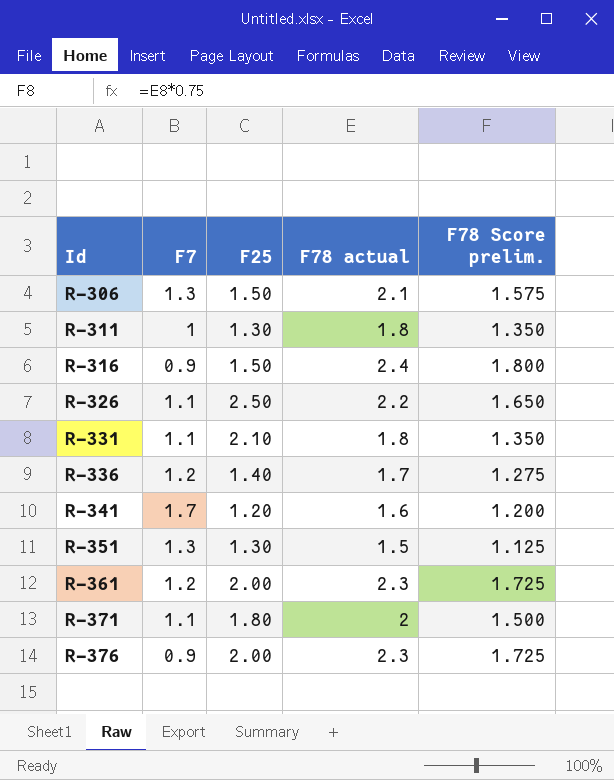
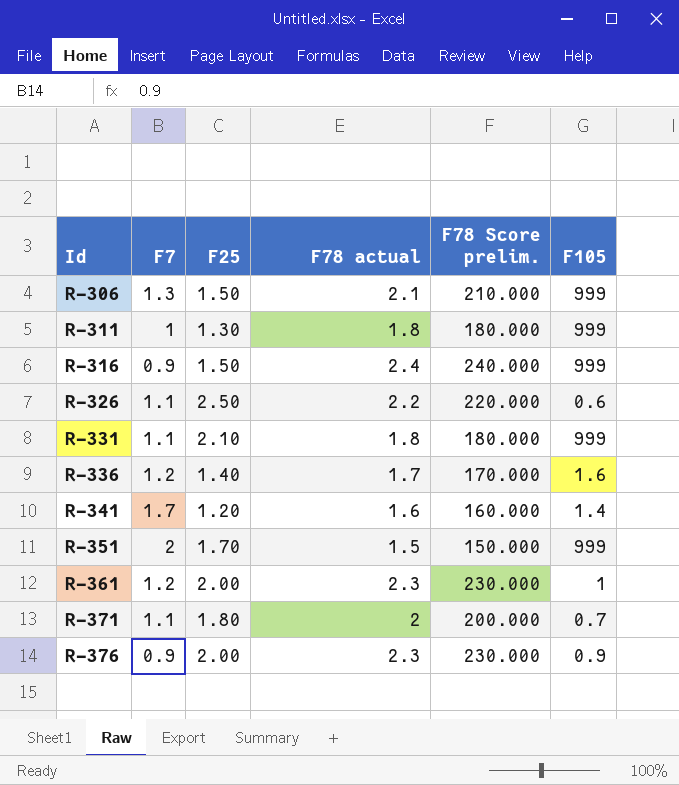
column F78 Score prelim. | formula: [F78 actual] * 0.75 -> [F78 actual] * 100
column F105 | position: none -> 6
R-351 | F7: 1.3 -> 2
R-351 | F25: 1.30 -> 1.70

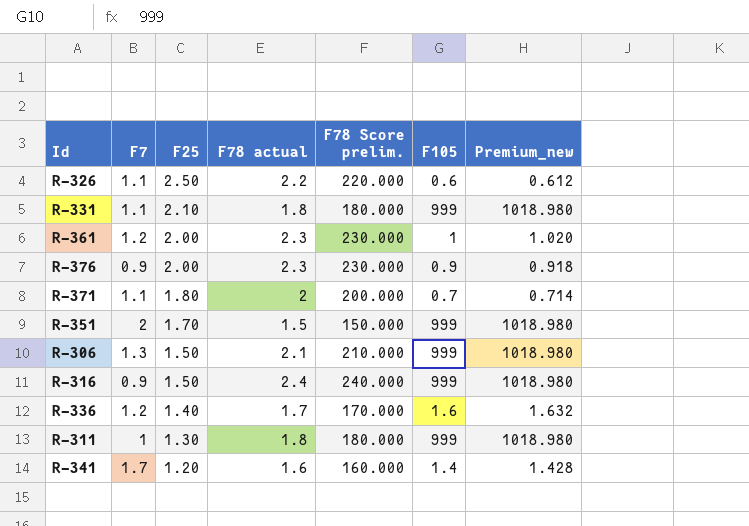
row order: Id ascending -> F25 descending
column Premium_new | formula: none -> [F105] * 1.02

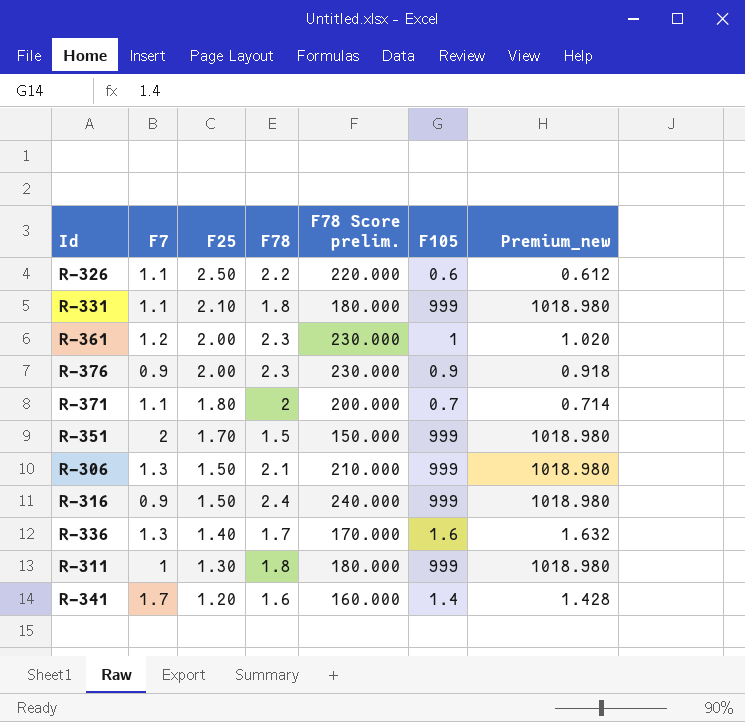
column name: F78 actual -> F78
R-336 | F7: 1.2 -> 1.3

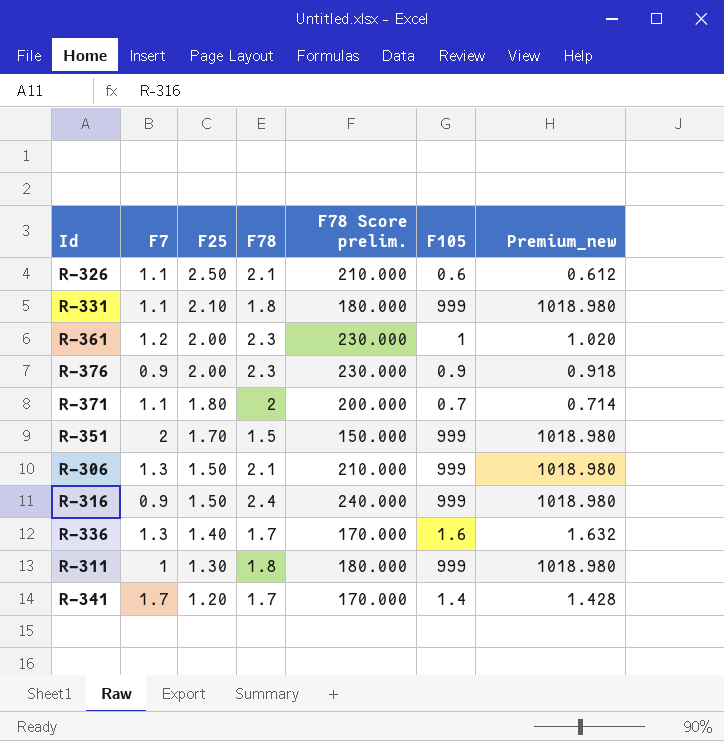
R-326 | F78: 2.2 -> 2.1
R-326 | F78 Score prelim.: 220.000 -> 210.000
R-341 | F78: 1.6 -> 1.7
R-341 | F78 Score prelim.: 160.000 -> 170.000

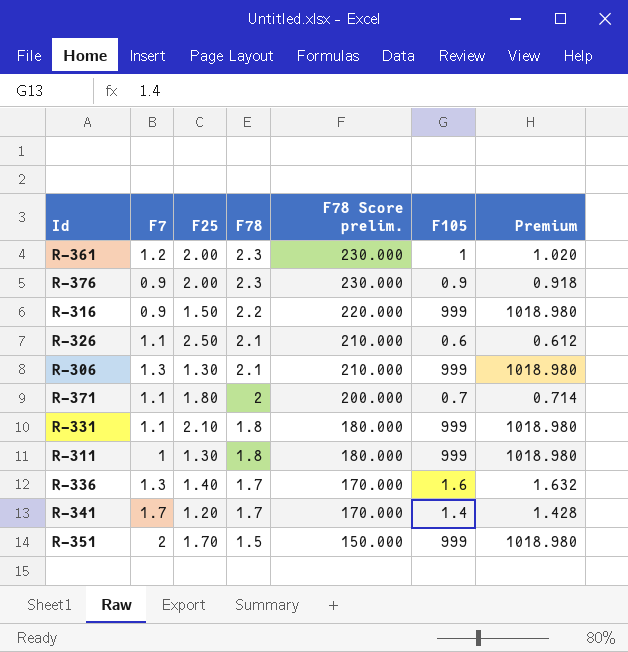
row order: F25 descending -> F78 descending
column name: Premium_new -> Premium
R-316 | F78: 2.4 -> 2.2
R-316 | F78 Score prelim.: 240.000 -> 220.000
R-306 | F25: 1.50 -> 1.30

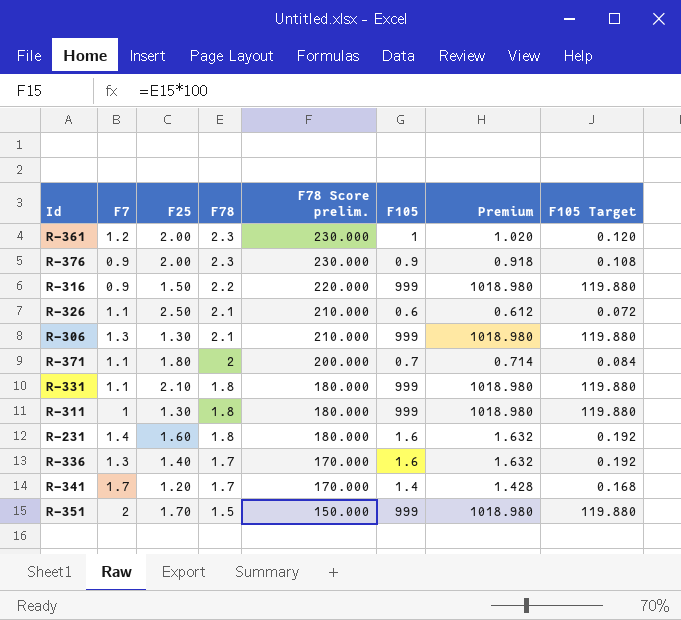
column F105 Target | formula: none -> [F105] * 0.12
row R-231: none -> 1.4 | 1.60 | 1.8 | 180.000 | 1.6 | 1.632 | 0.192

